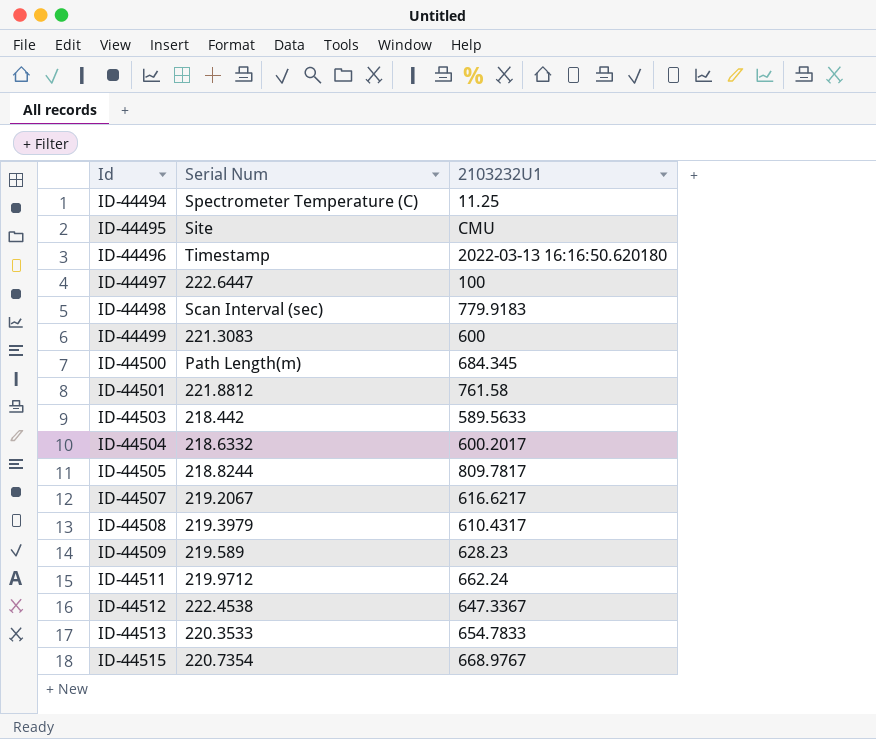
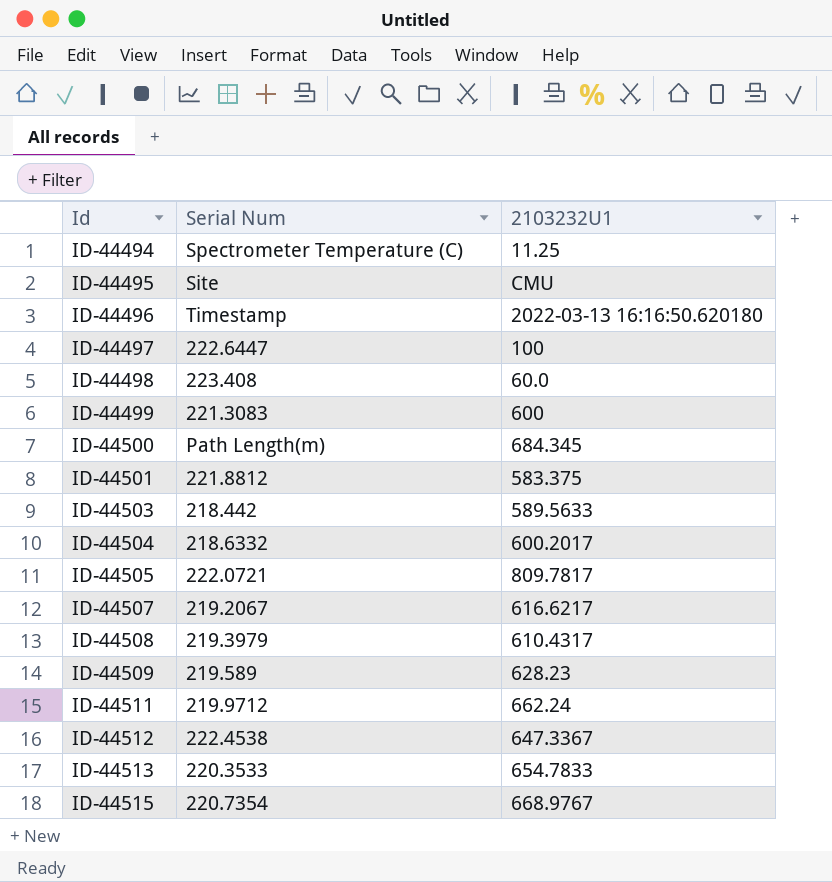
ID-44498 | Serial Num: Scan Interval (sec) -> 223.408
ID-44498 | 2103232U1: 779.9183 -> 60.0
ID-44501 | 2103232U1: 761.58 -> 583.375
ID-44505 | Serial Num: 218.8244 -> 222.0721

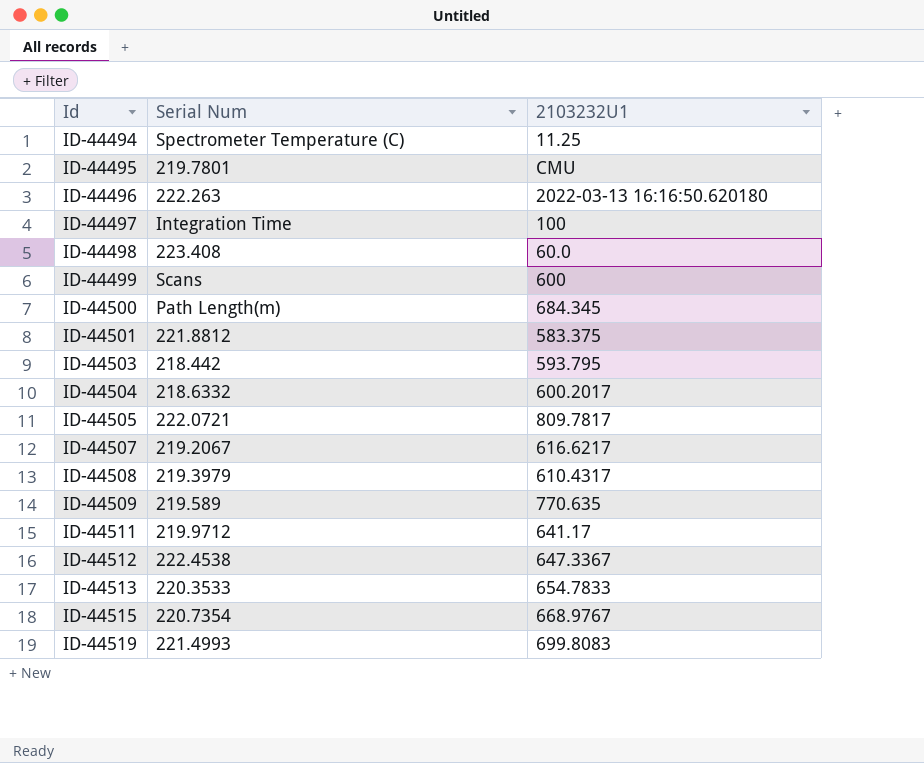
ID-44495 | Serial Num: Site -> 219.7801
ID-44496 | Serial Num: Timestamp -> 222.263
ID-44497 | Serial Num: 222.6447 -> Integration Time
ID-44499 | Serial Num: 221.3083 -> Scans
ID-44503 | 2103232U1: 589.5633 -> 593.795
ID-44509 | 2103232U1: 628.23 -> 770.635
ID-44511 | 2103232U1: 662.24 -> 641.17
row ID-44519: none -> 221.4993 | 699.8083

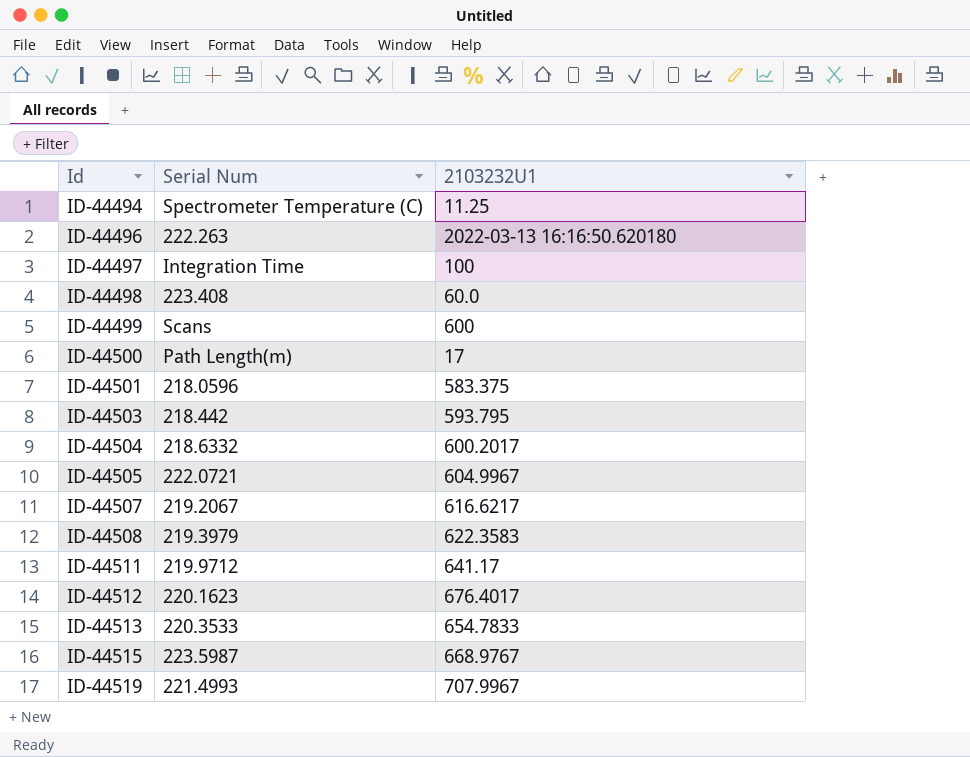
row ID-44495: 219.7801 | CMU -> none
row ID-44509: 219.589 | 770.635 -> none
ID-44500 | 2103232U1: 684.345 -> 17
ID-44501 | Serial Num: 221.8812 -> 218.0596
ID-44505 | 2103232U1: 809.7817 -> 604.9967
ID-44508 | 2103232U1: 610.4317 -> 622.3583
ID-44512 | Serial Num: 222.4538 -> 220.1623
ID-44512 | 2103232U1: 647.3367 -> 676.4017
ID-44515 | Serial Num: 220.7354 -> 223.5987
ID-44519 | 2103232U1: 699.8083 -> 707.9967

